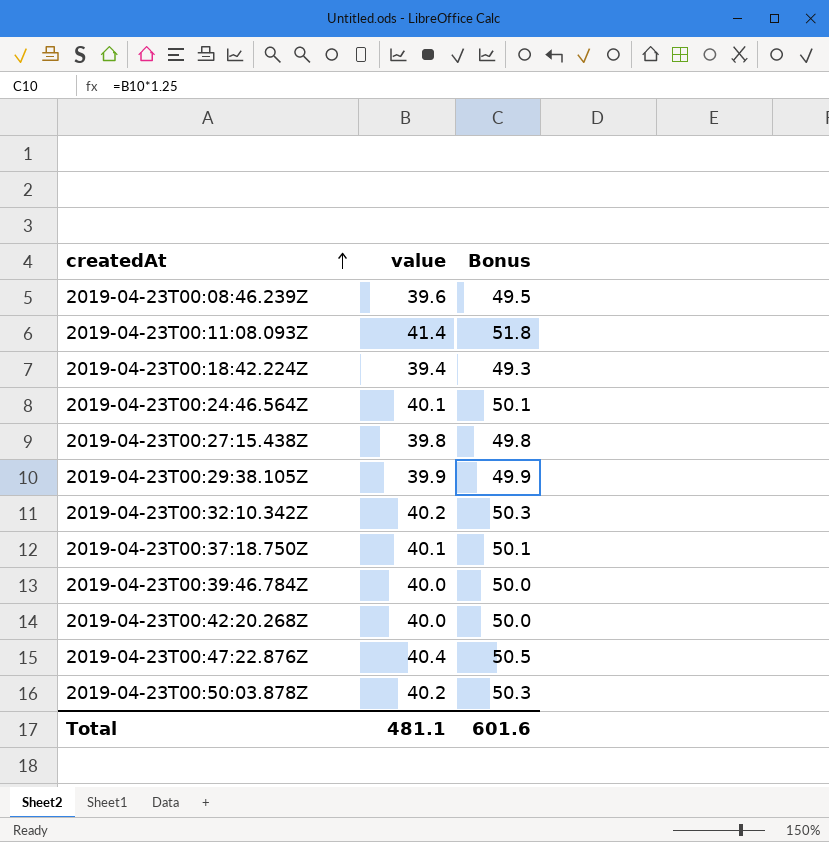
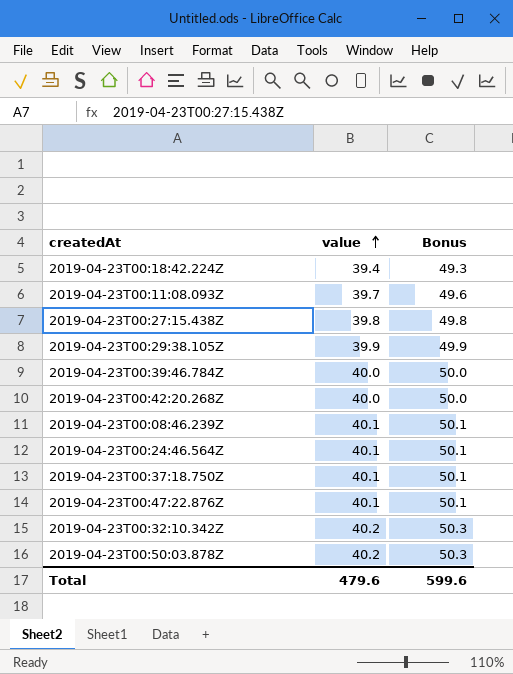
row order: createdAt ascending -> value ascending
2019-04-23T00:11:08.093Z | value: 41.4 -> 39.7
2019-04-23T00:11:08.093Z | Bonus: 51.8 -> 49.6
2019-04-23T00:08:46.239Z | value: 39.6 -> 40.1
2019-04-23T00:08:46.239Z | Bonus: 49.5 -> 50.1
2019-04-23T00:47:22.876Z | value: 40.4 -> 40.1
2019-04-23T00:47:22.876Z | Bonus: 50.5 -> 50.1
Total | value: 481.1 -> 479.6
Total | Bonus: 601.6 -> 599.6

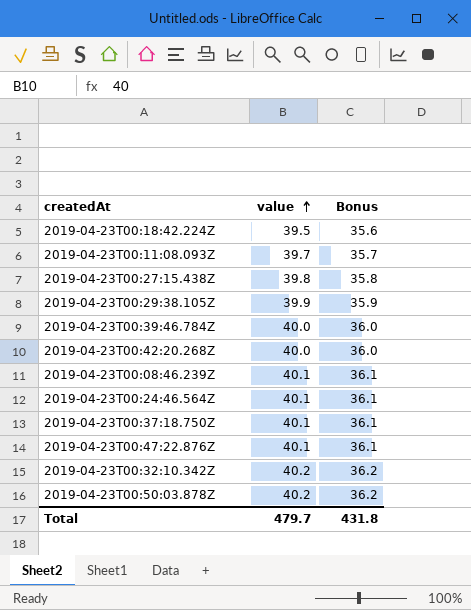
column Bonus | formula: [value] * 1.25 -> [value] * 0.9
2019-04-23T00:18:42.224Z | value: 39.4 -> 39.5
Total | value: 479.6 -> 479.7
Total | Bonus: 599.6 -> 431.8

